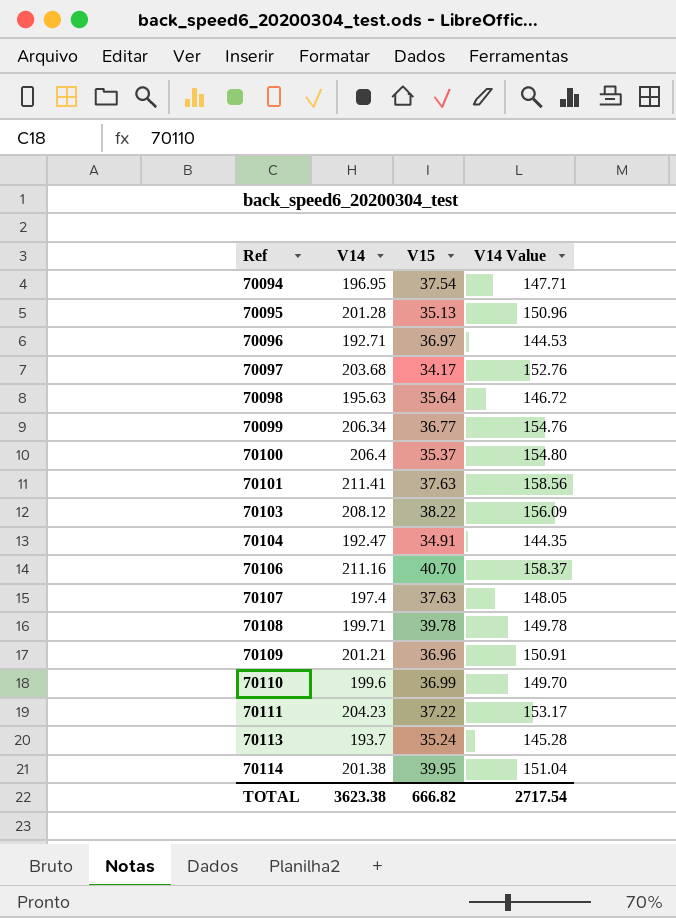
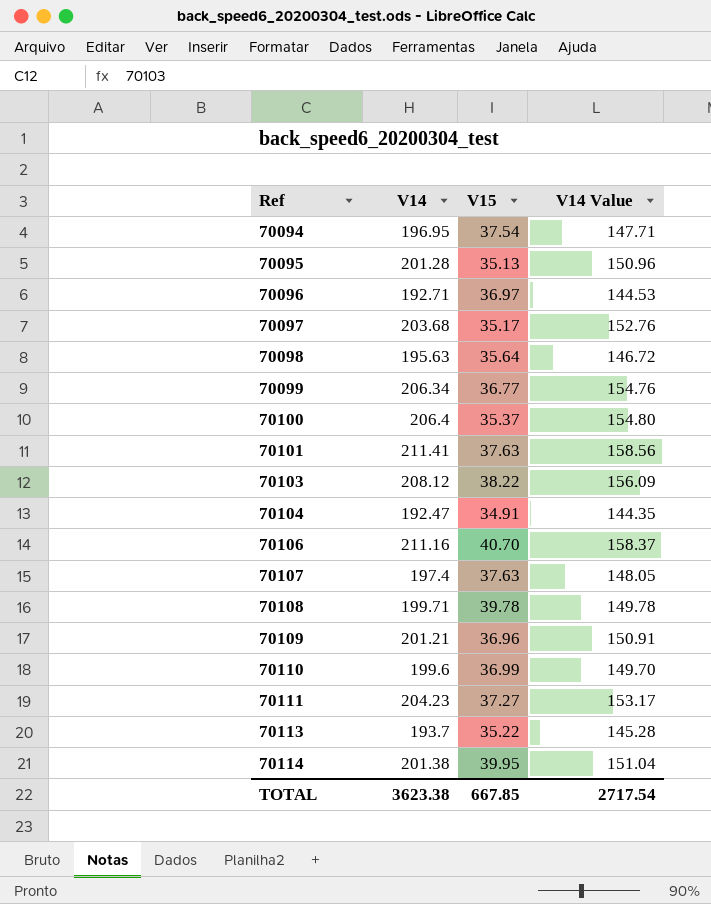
70097 | V15: 34.17 -> 35.17
70111 | V15: 37.22 -> 37.27
70113 | V15: 35.24 -> 35.22
TOTAL | V15: 666.82 -> 667.85

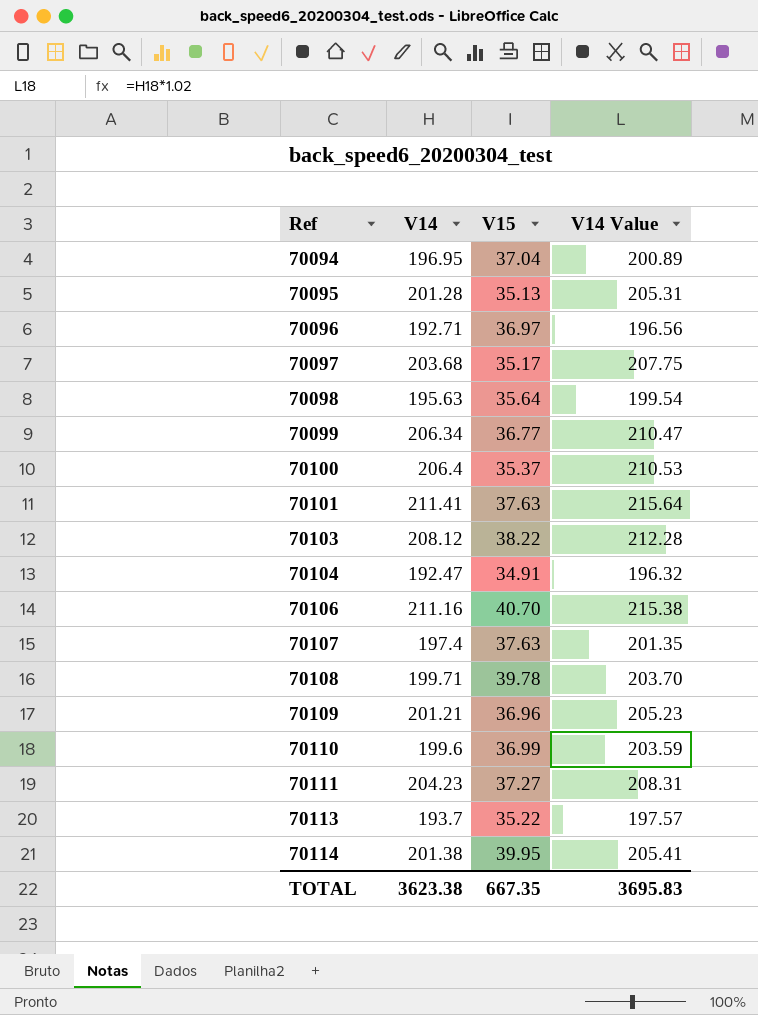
column V14 Value | formula: [V14] * 0.75 -> [V14] * 1.02
70094 | V15: 37.54 -> 37.04
TOTAL | V15: 667.85 -> 667.35
TOTAL | V14 Value: 2717.54 -> 3695.83

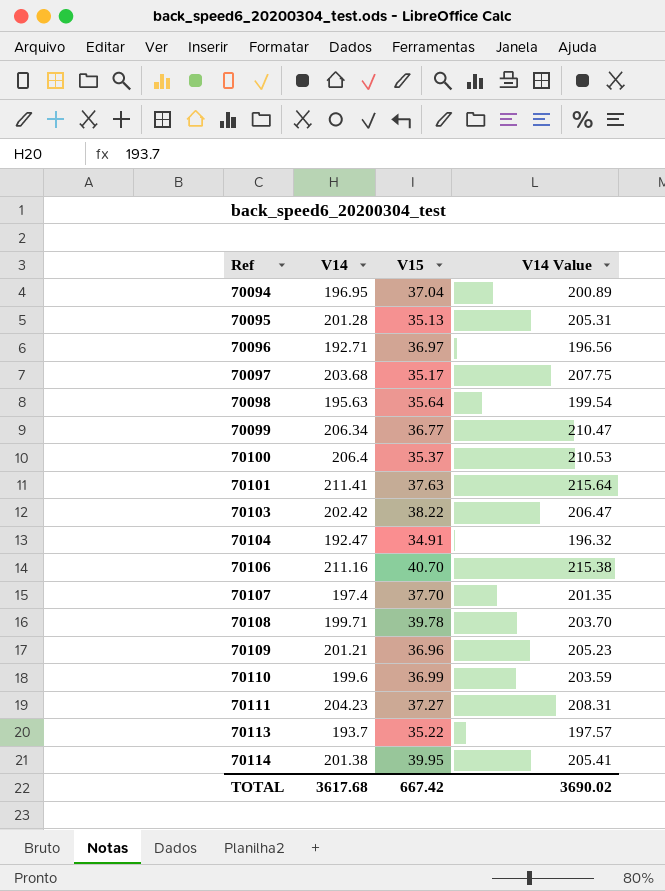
70103 | V14: 208.12 -> 202.42
70103 | V14 Value: 212.28 -> 206.47
70107 | V15: 37.63 -> 37.70
TOTAL | V14: 3623.38 -> 3617.68
TOTAL | V15: 667.35 -> 667.42
TOTAL | V14 Value: 3695.83 -> 3690.02

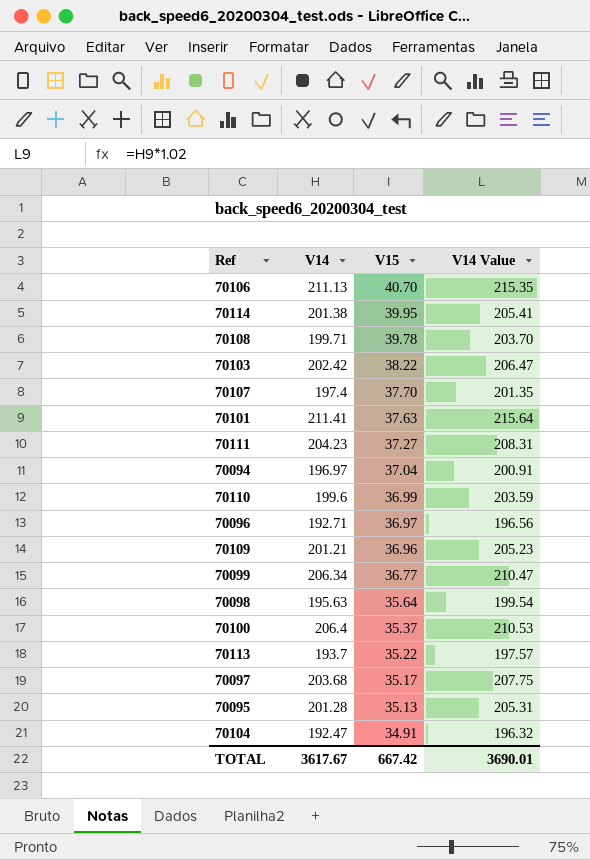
row order: Ref ascending -> V15 descending
70106 | V14: 211.16 -> 211.13
70106 | V14 Value: 215.38 -> 215.35
70094 | V14: 196.95 -> 196.97
70094 | V14 Value: 200.89 -> 200.91
TOTAL | V14: 3617.68 -> 3617.67
TOTAL | V14 Value: 3690.02 -> 3690.01

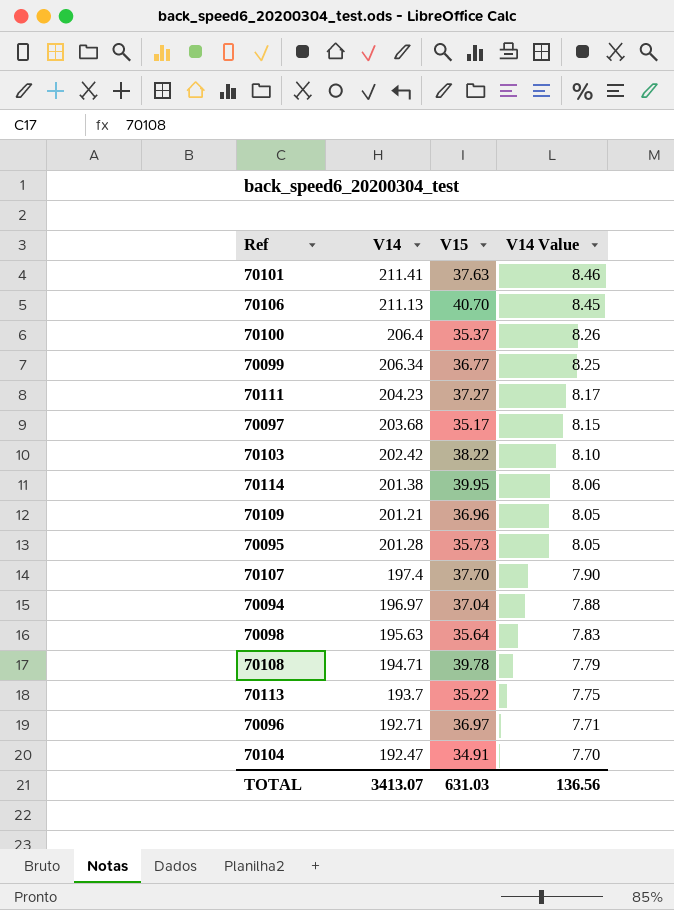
row order: V15 descending -> V14 Value descending
column V14 Value | formula: [V14] * 1.02 -> [V14] * 0.04
row 70110: 199.6 | 36.99 | 203.59 -> none
70095 | V15: 35.13 -> 35.73
70108 | V14: 199.71 -> 194.71
TOTAL | V14: 3617.67 -> 3413.07
TOTAL | V15: 667.42 -> 631.03
TOTAL | V14 Value: 3690.01 -> 136.56

